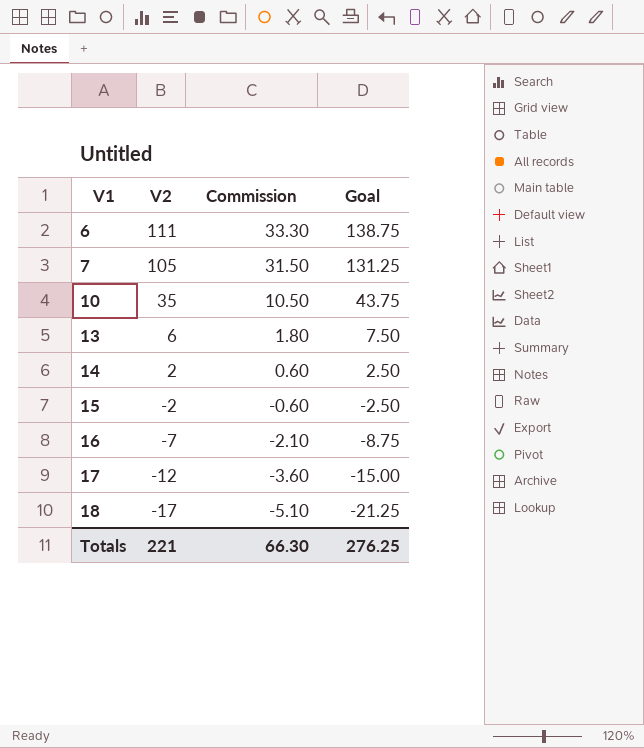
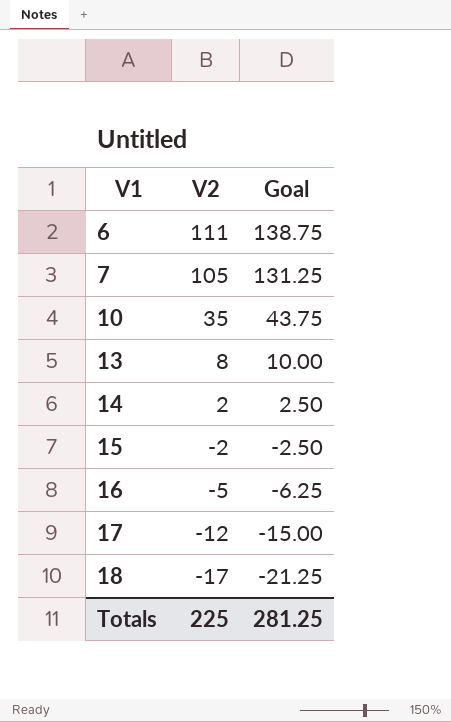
column Commission | formula: [V2] * 0.3 -> none
13 | V2: 6 -> 8
13 | Goal: 7.50 -> 10.00
16 | V2: -7 -> -5
16 | Goal: -8.75 -> -6.25
Totals | V2: 221 -> 225
Totals | Goal: 276.25 -> 281.25

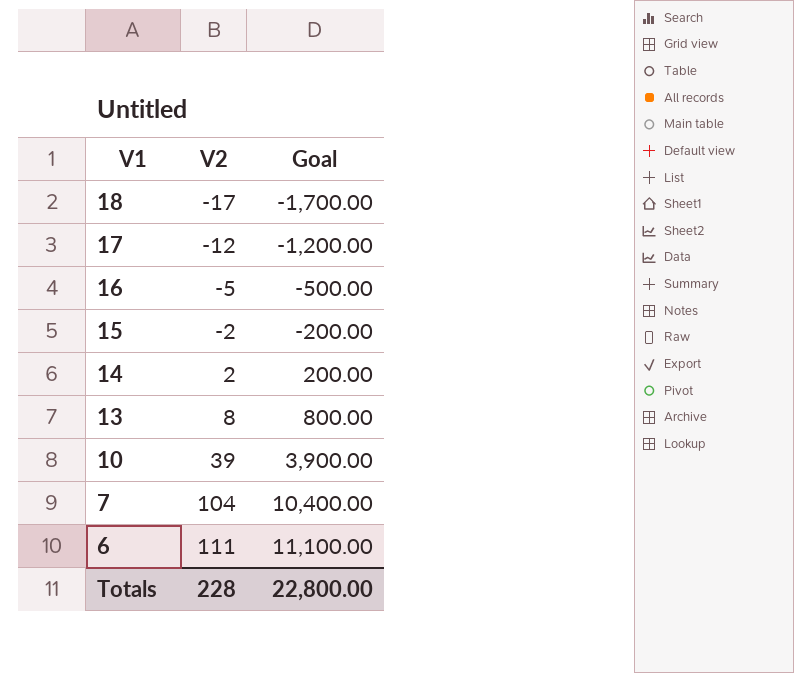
row order: V1 ascending -> V1 descending
column Goal | formula: [V2] * 1.25 -> [V2] * 100
10 | V2: 35 -> 39
7 | V2: 105 -> 104
Totals | V2: 225 -> 228
Totals | Goal: 281.25 -> 22,800.00

